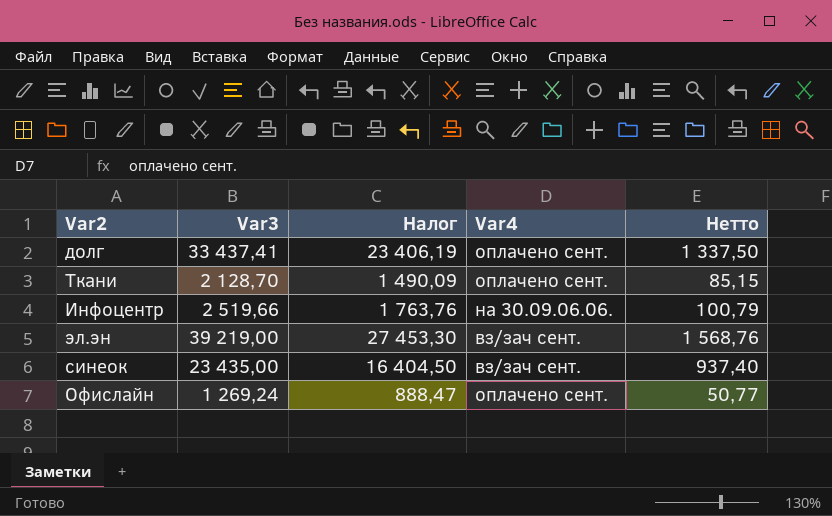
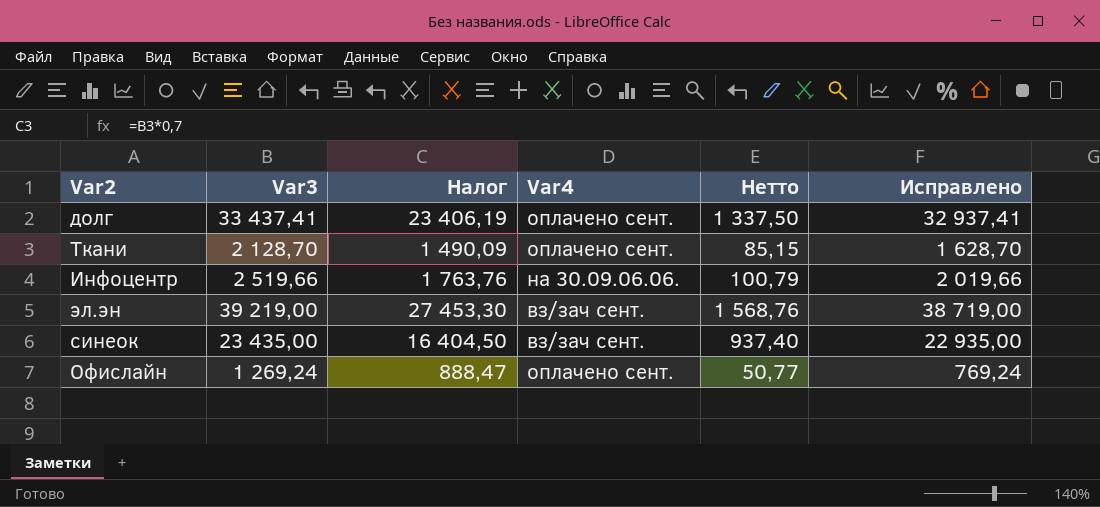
column Исправлено | formula: none -> [Var3] - 500

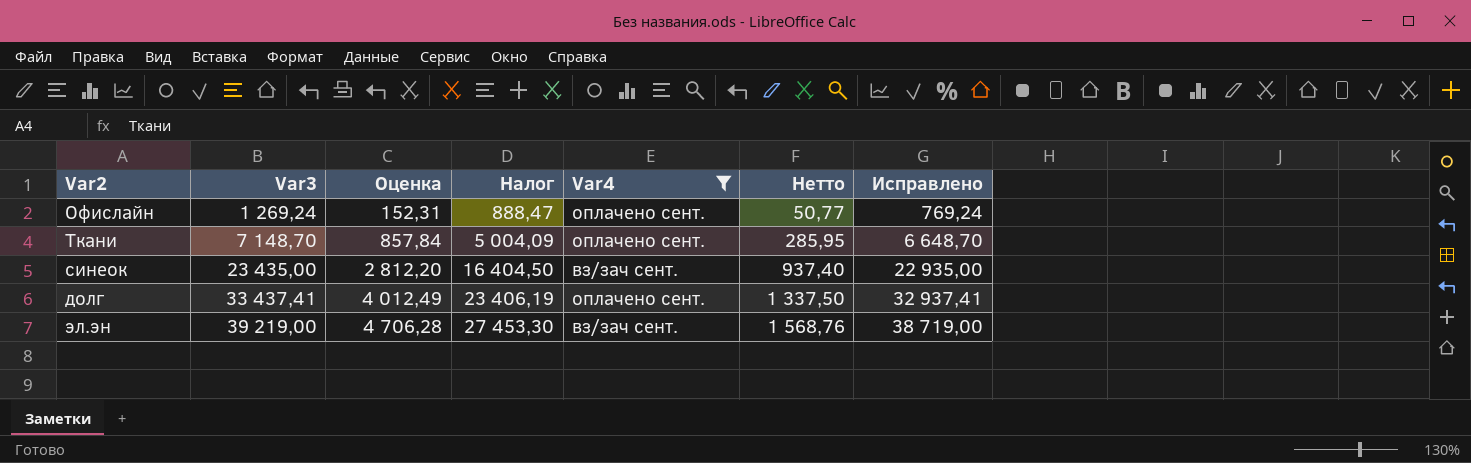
filter: none -> Var4 != на 30.09.06.06.
row order: none -> Var3 ascending
column Оценка | formula: none -> [Var3] * 0,12
Ткани | Var3: 2 128,70 -> 7 148,70
Ткани | Налог: 1 490,09 -> 5 004,09
Ткани | Нетто: 85,15 -> 285,95
Ткани | Исправлено: 1 628,70 -> 6 648,70

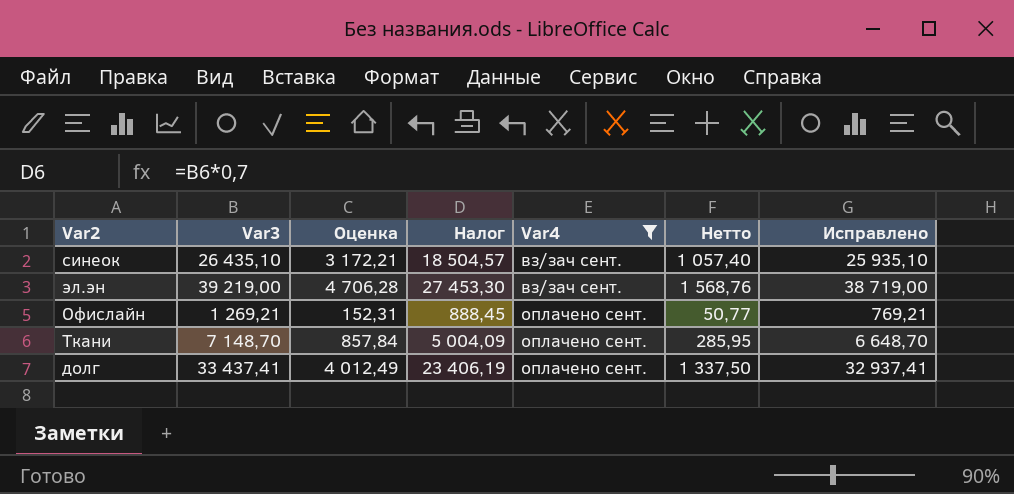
row order: Var3 ascending -> Var4 ascending
синеок | Var3: 23 435,00 -> 26 435,10
синеок | Оценка: 2 812,20 -> 3 172,21
синеок | Налог: 16 404,50 -> 18 504,57
синеок | Нетто: 937,40 -> 1 057,40
синеок | Исправлено: 22 935,00 -> 25 935,10
Офислайн | Var3: 1 269,24 -> 1 269,21
Офислайн | Налог: 888,47 -> 888,45
Офислайн | Исправлено: 769,24 -> 769,21

